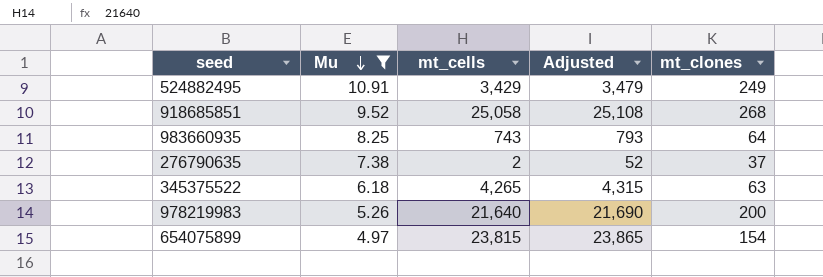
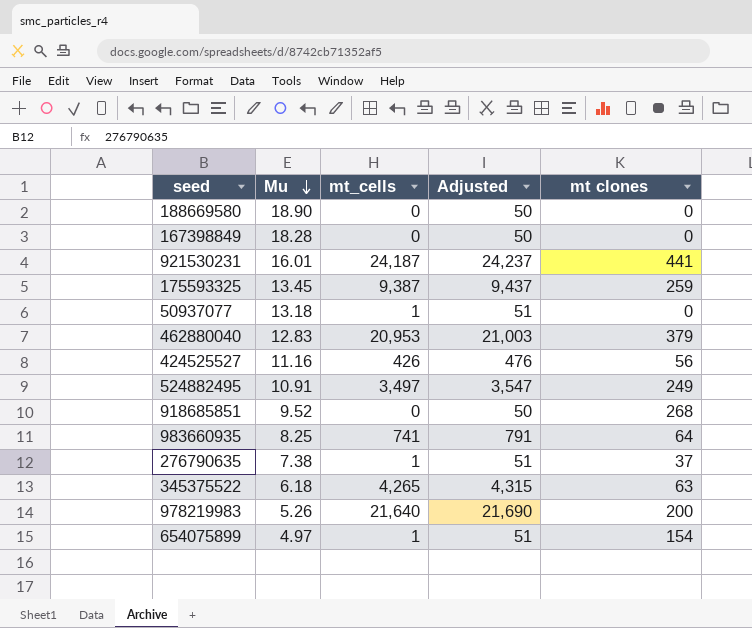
filter: Mu <= 10.91 -> none
column name: mt_clones -> mt clones
524882495 | mt_cells: 3,429 -> 3,497
524882495 | Adjusted: 3,479 -> 3,547
918685851 | mt_cells: 25,058 -> 0
918685851 | Adjusted: 25,108 -> 50
983660935 | mt_cells: 743 -> 741
983660935 | Adjusted: 793 -> 791
276790635 | mt_cells: 2 -> 1
276790635 | Adjusted: 52 -> 51
654075899 | mt_cells: 23,815 -> 1
654075899 | Adjusted: 23,865 -> 51

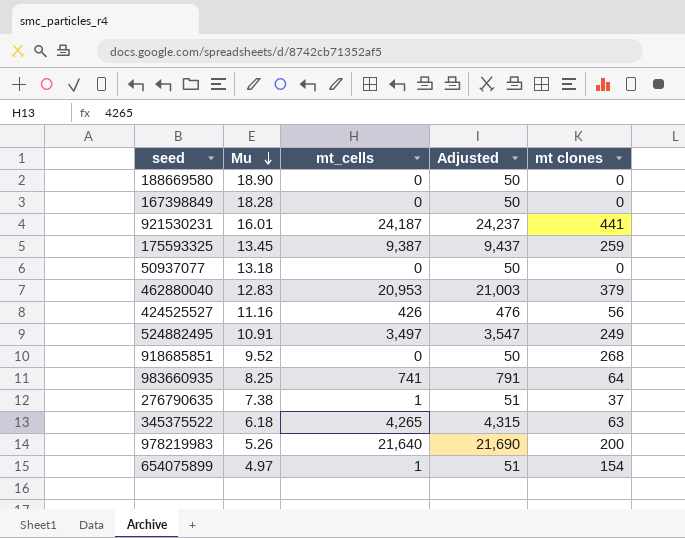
50937077 | mt_cells: 1 -> 0
50937077 | Adjusted: 51 -> 50

